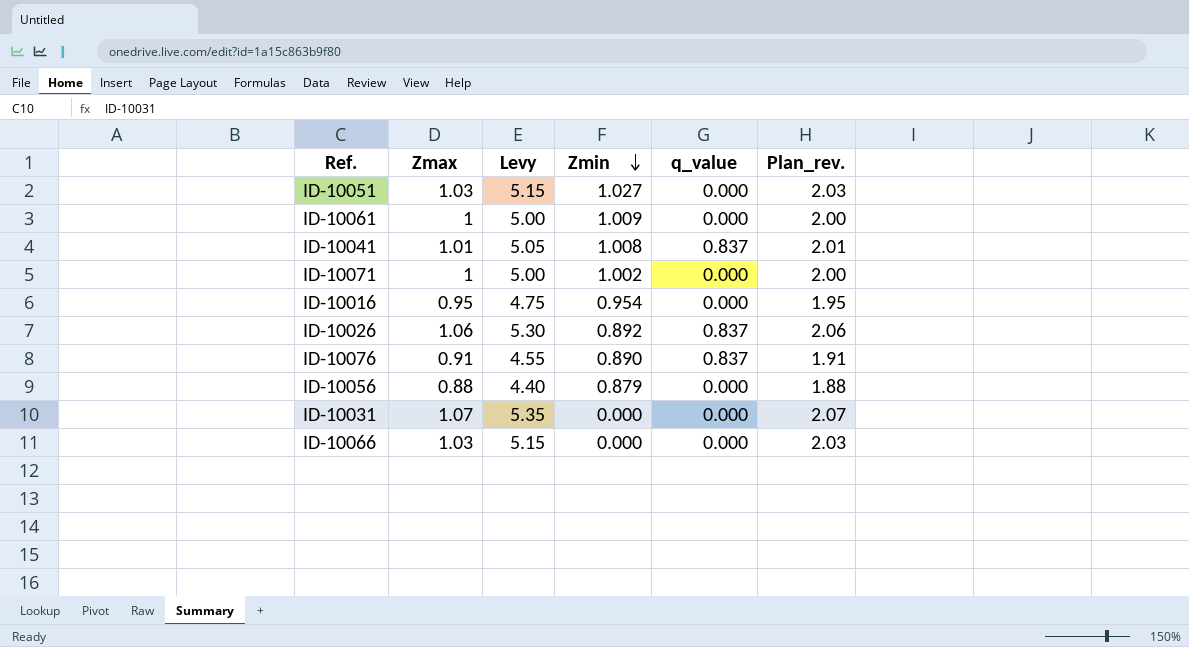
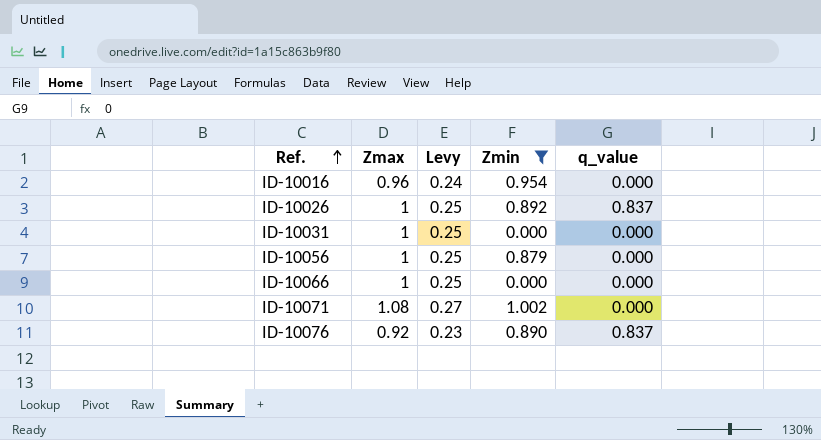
filter: none -> Zmin <= 1.002
row order: Zmin descending -> Ref. ascending
column Plan_rev. | formula: [Zmax] + 1 -> none
column Levy | formula: [Zmax] * 5 -> [Zmax] * 0.25
ID-10016 | Zmax: 0.95 -> 0.96
ID-10026 | Zmax: 1.06 -> 1
ID-10031 | Zmax: 1.07 -> 1
ID-10056 | Zmax: 0.88 -> 1
ID-10066 | Zmax: 1.03 -> 1
ID-10071 | Zmax: 1 -> 1.08
ID-10076 | Zmax: 0.91 -> 0.92

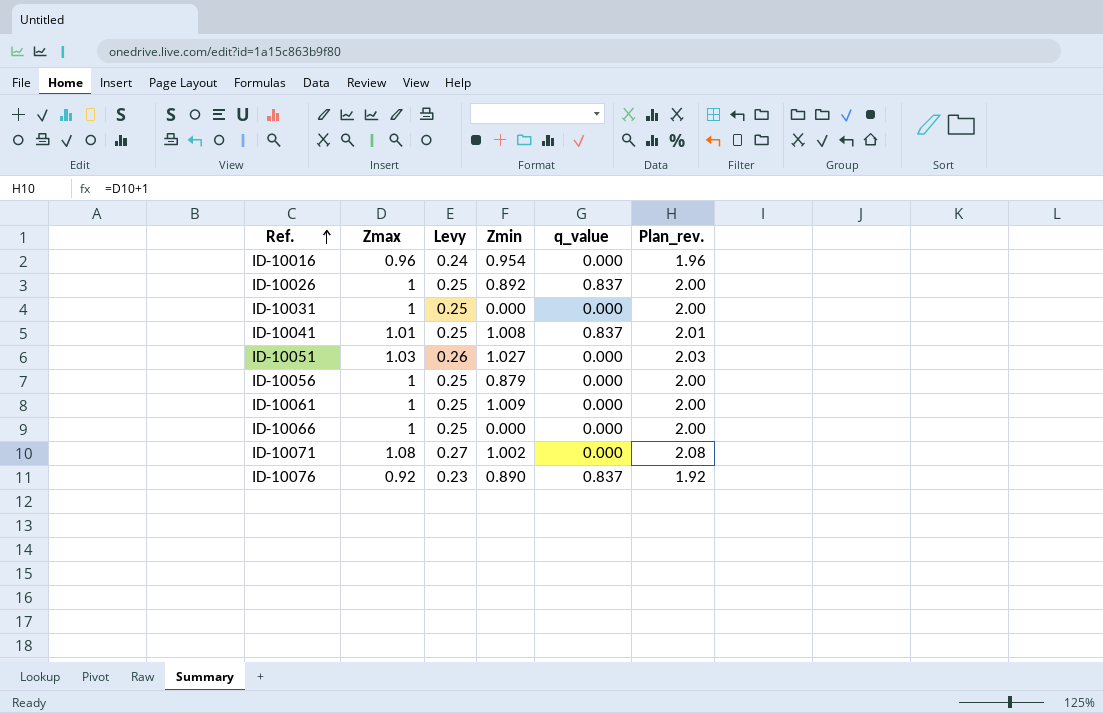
filter: Zmin <= 1.002 -> none
column Plan_rev. | formula: none -> [Zmax] + 1

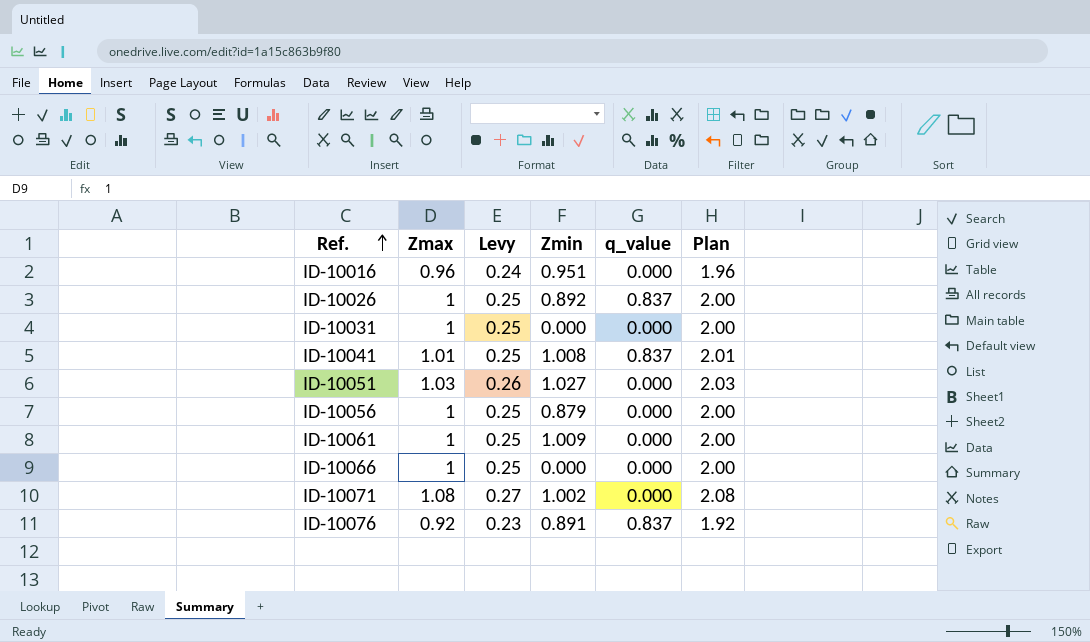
column name: Plan_rev. -> Plan
ID-10016 | Zmin: 0.954 -> 0.951
ID-10076 | Zmin: 0.890 -> 0.891

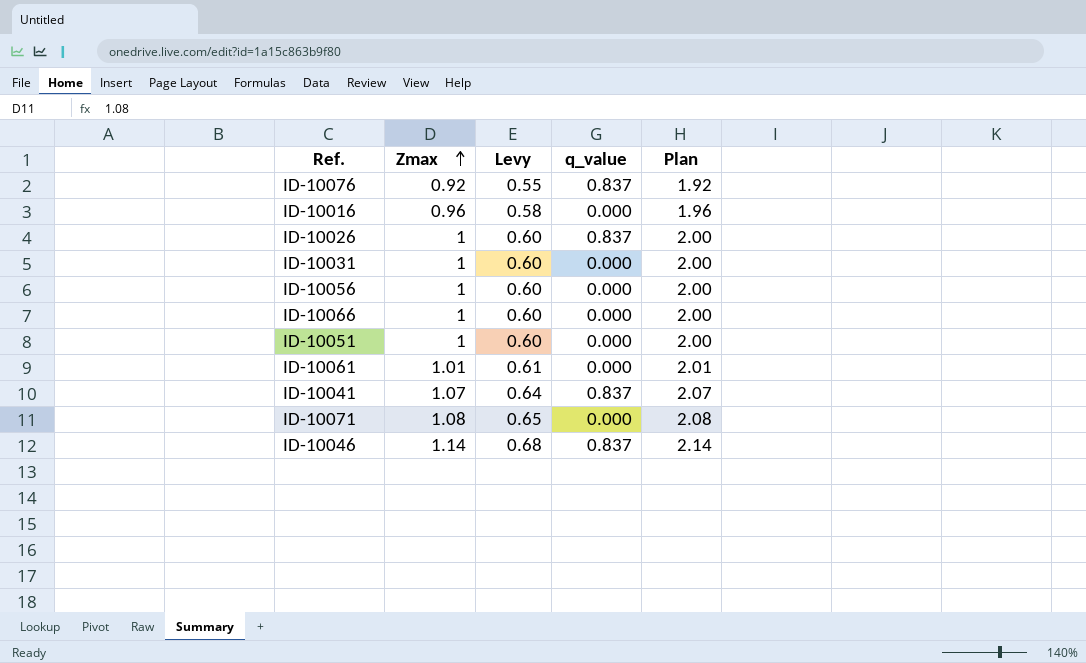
row order: Ref. ascending -> Zmax ascending
column Zmin | position: 4 -> none
column Levy | formula: [Zmax] * 0.25 -> [Zmax] * 0.6
ID-10051 | Zmax: 1.03 -> 1
ID-10051 | Plan: 2.03 -> 2.00
ID-10061 | Zmax: 1 -> 1.01
ID-10061 | Plan: 2.00 -> 2.01
ID-10041 | Zmax: 1.01 -> 1.07
ID-10041 | Plan: 2.01 -> 2.07
row ID-10046: none -> 1.14 | 0.68 | 0.837 | 2.14

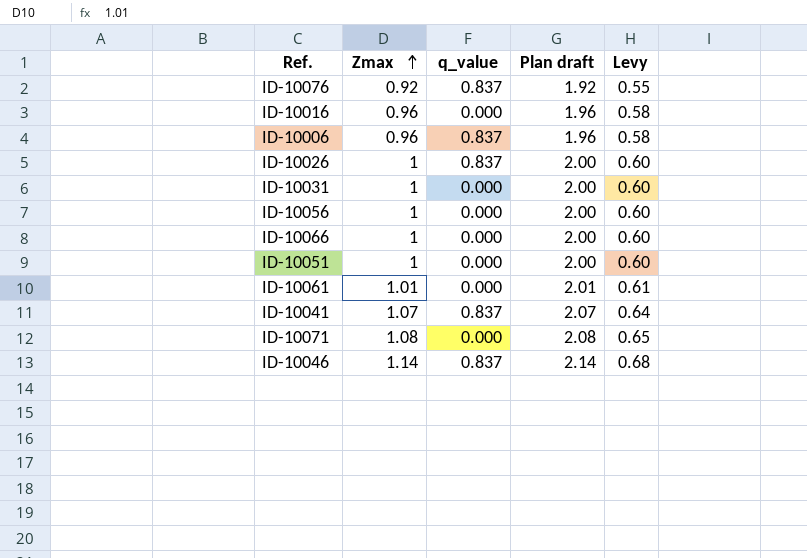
column name: Plan -> Plan draft
column Levy | position: 3 -> 5
row ID-10006: none -> 0.96 | 0.837 | 1.96 | 0.58

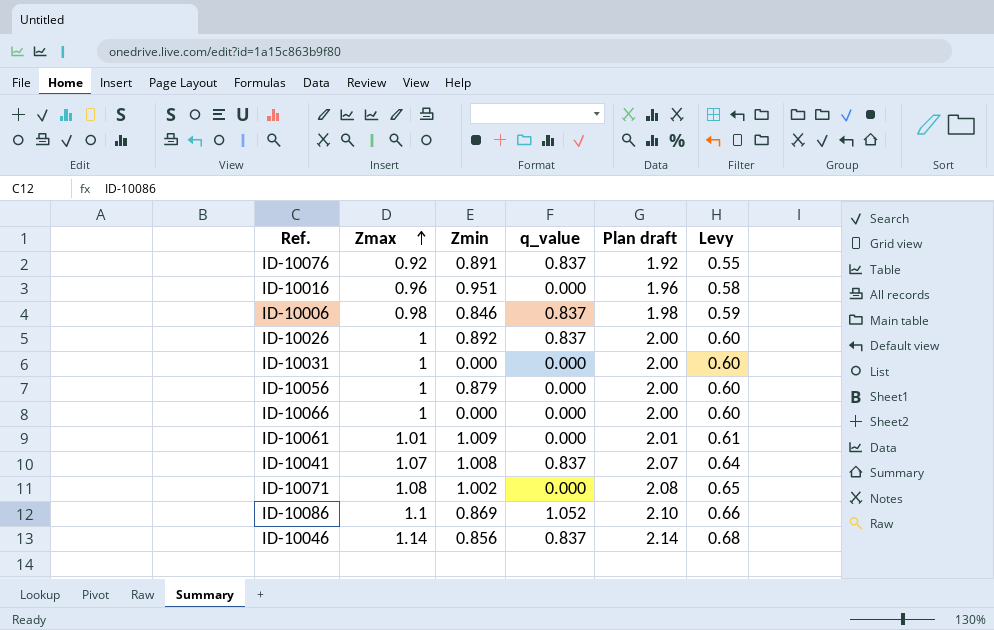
column Zmin | position: none -> 3
row ID-10051: 1 | 0.000 | 2.00 | 0.60 -> none
ID-10006 | Zmax: 0.96 -> 0.98
ID-10006 | Plan draft: 1.96 -> 1.98
ID-10006 | Levy: 0.58 -> 0.59
row ID-10086: none -> 1.1 | 0.869 | 1.052 | 2.10 | 0.66

